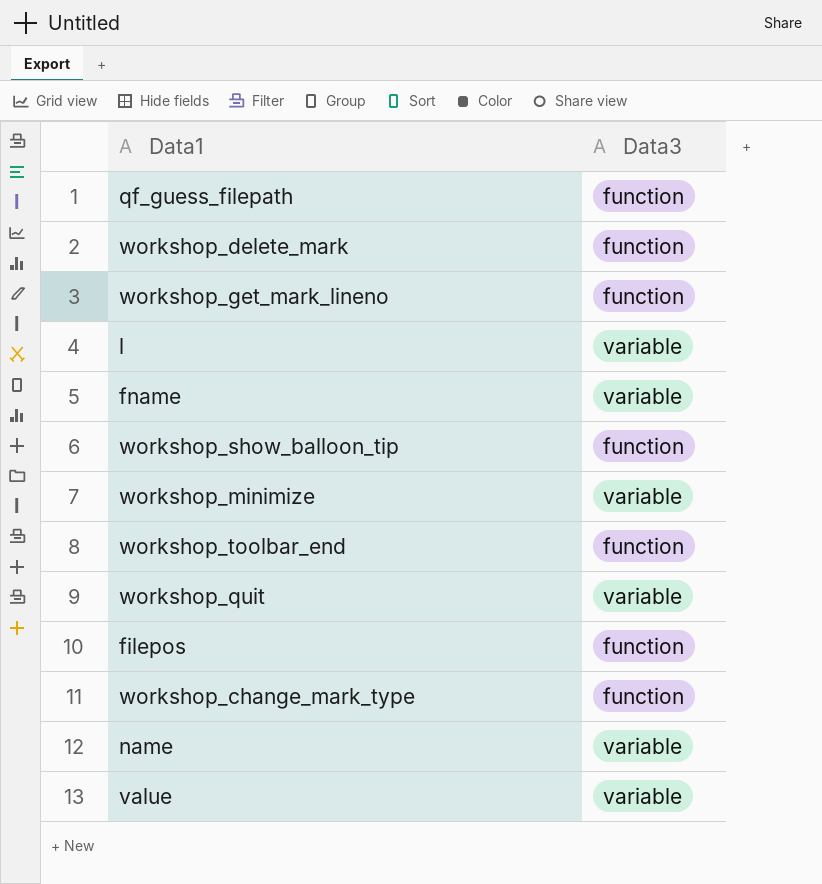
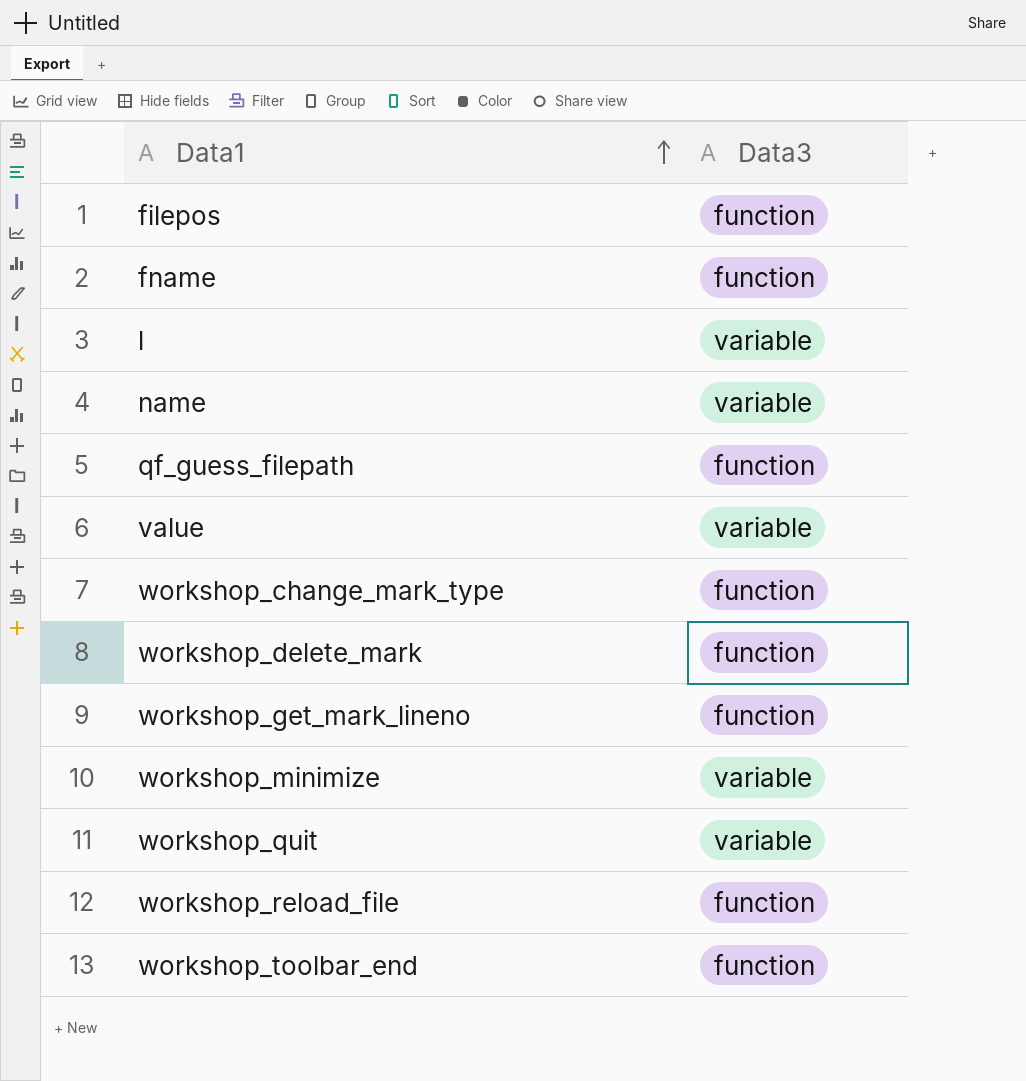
row order: none -> Data1 ascending
row workshop_show_balloon_tip: function -> none
fname | Data3: variable -> function
row workshop_reload_file: none -> function

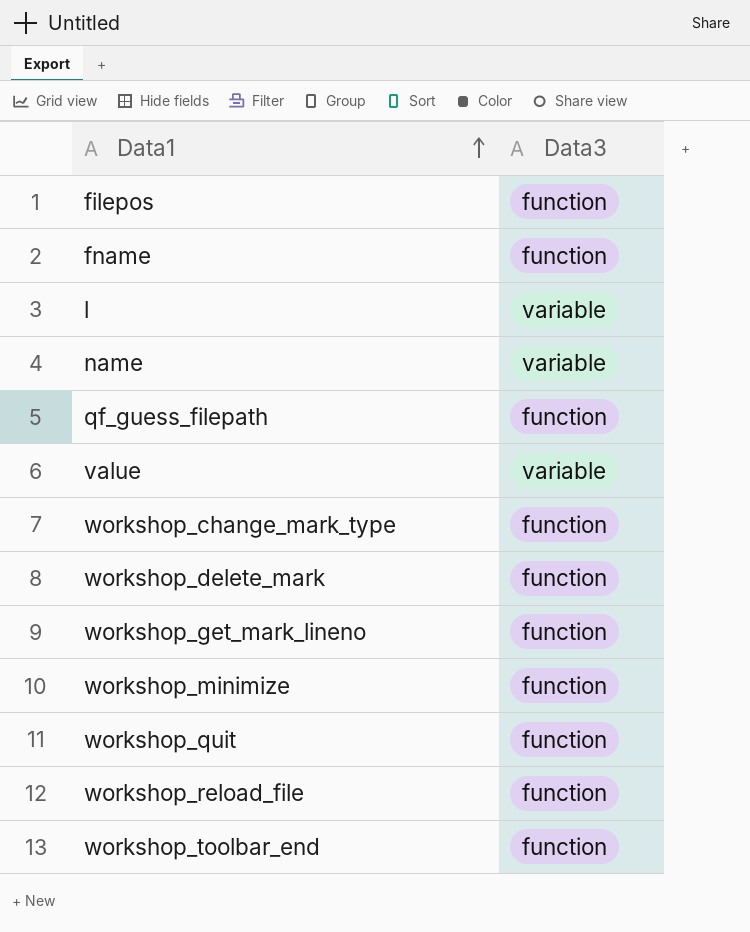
workshop_minimize | Data3: variable -> function
workshop_quit | Data3: variable -> function

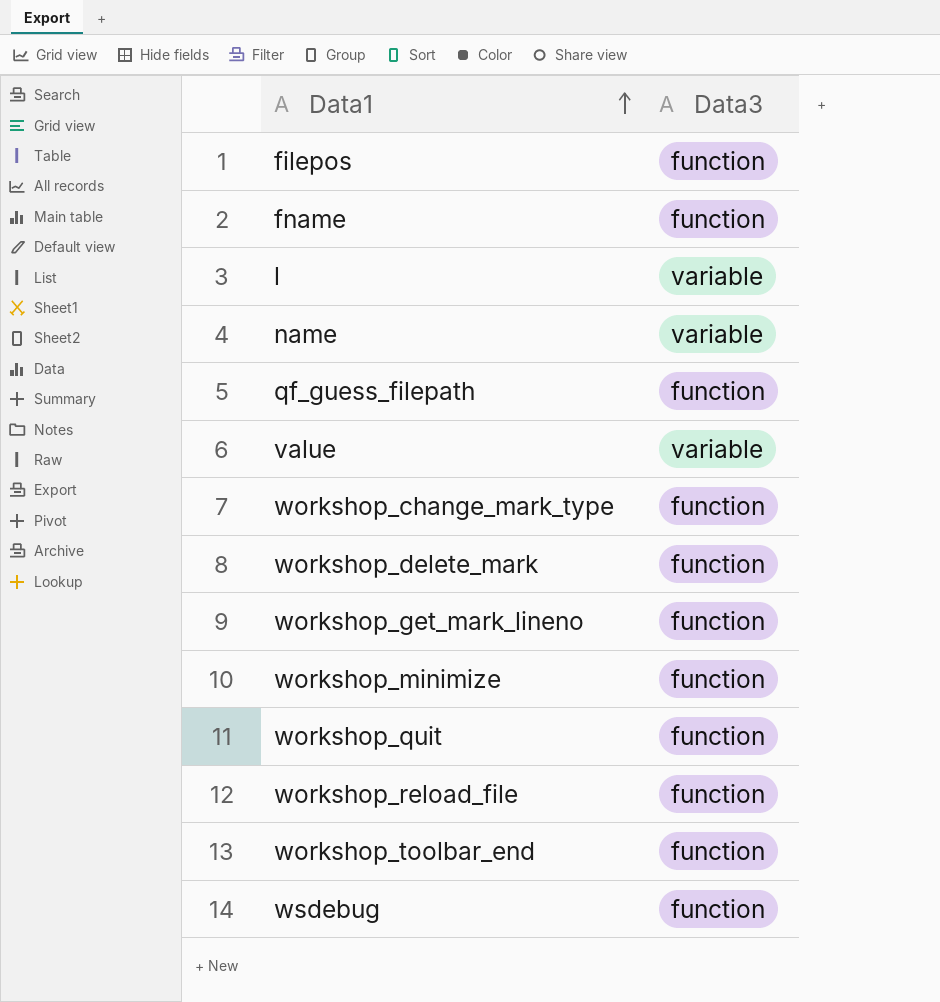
row wsdebug: none -> function

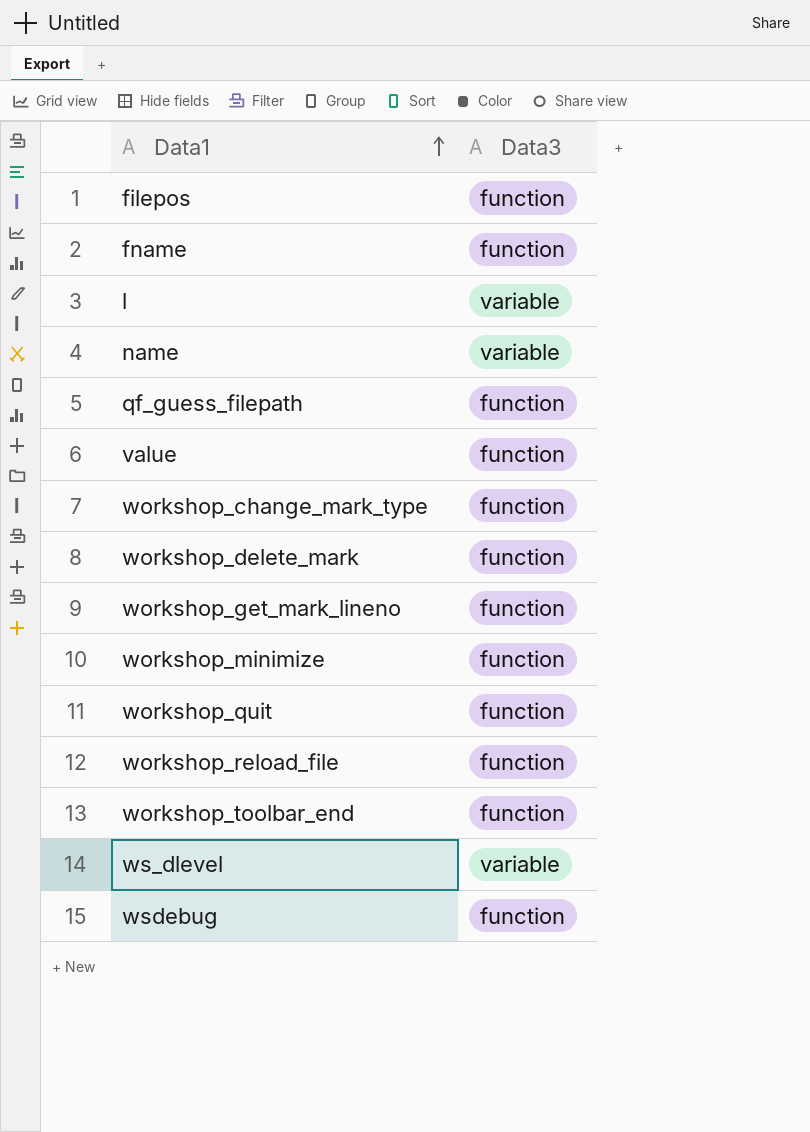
value | Data3: variable -> function
row ws_dlevel: none -> variable

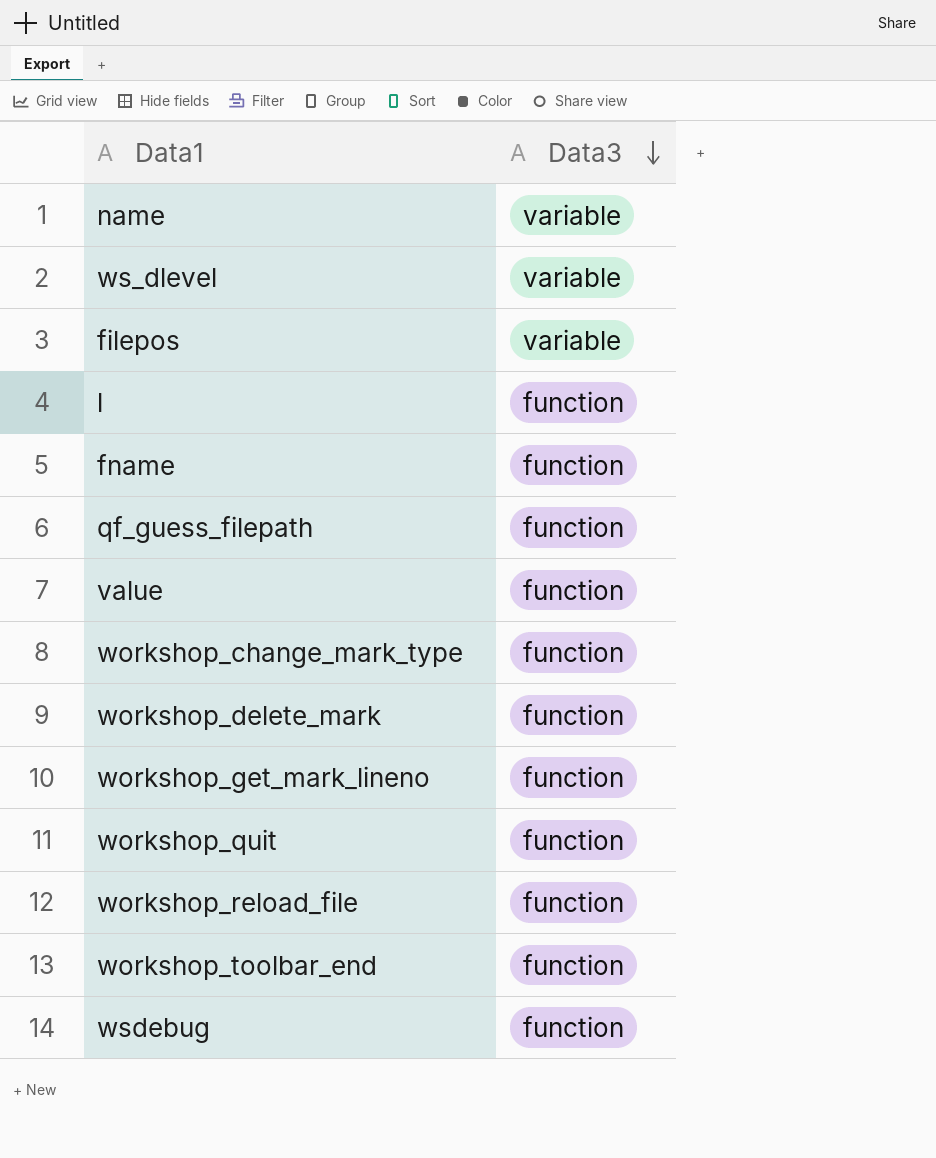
row order: Data1 ascending -> Data3 descending
row workshop_minimize: function -> none
filepos | Data3: function -> variable
l | Data3: variable -> function

